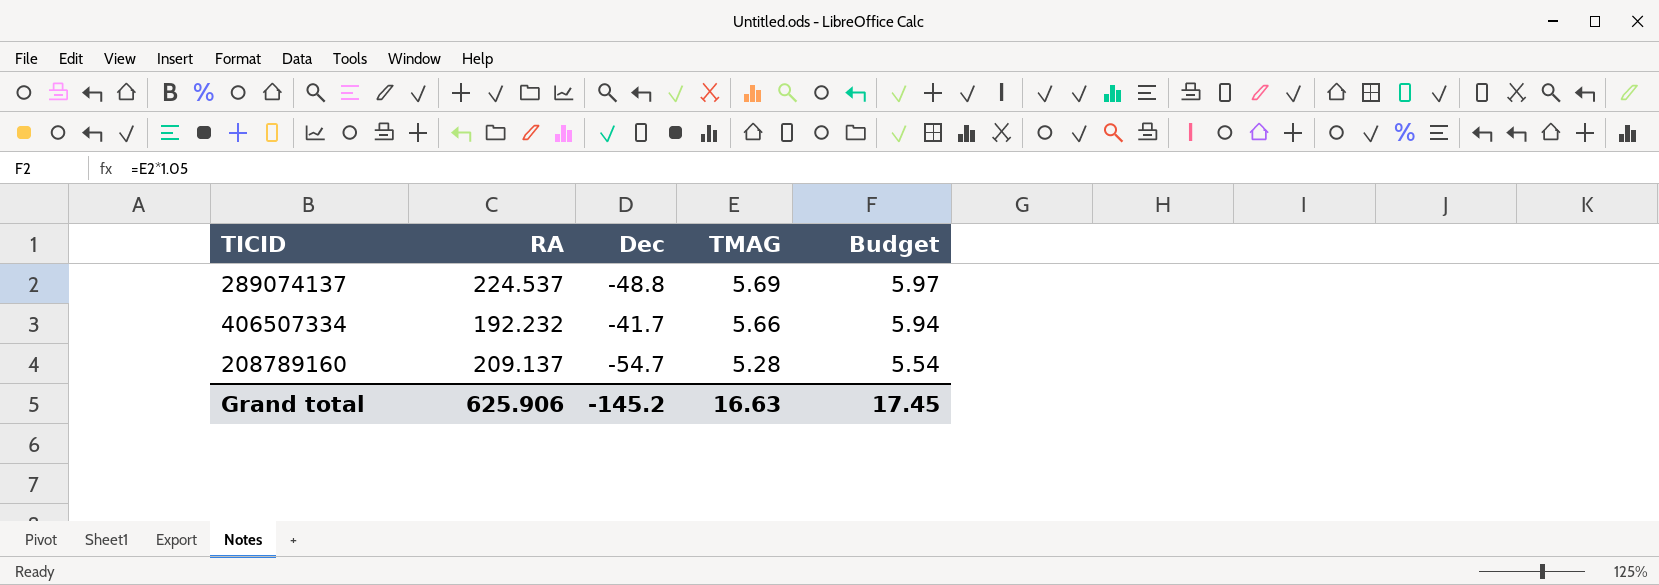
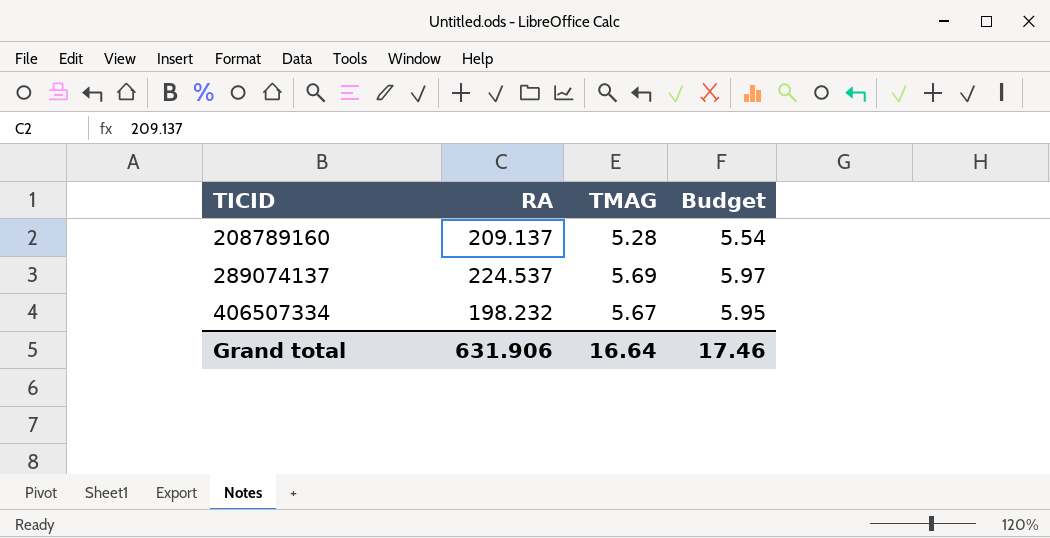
row order: TMAG descending -> TICID ascending
column Dec | position: 3 -> none
406507334 | RA: 192.232 -> 198.232
406507334 | TMAG: 5.66 -> 5.67
406507334 | Budget: 5.94 -> 5.95
Grand total | RA: 625.906 -> 631.906
Grand total | TMAG: 16.63 -> 16.64
Grand total | Budget: 17.45 -> 17.46

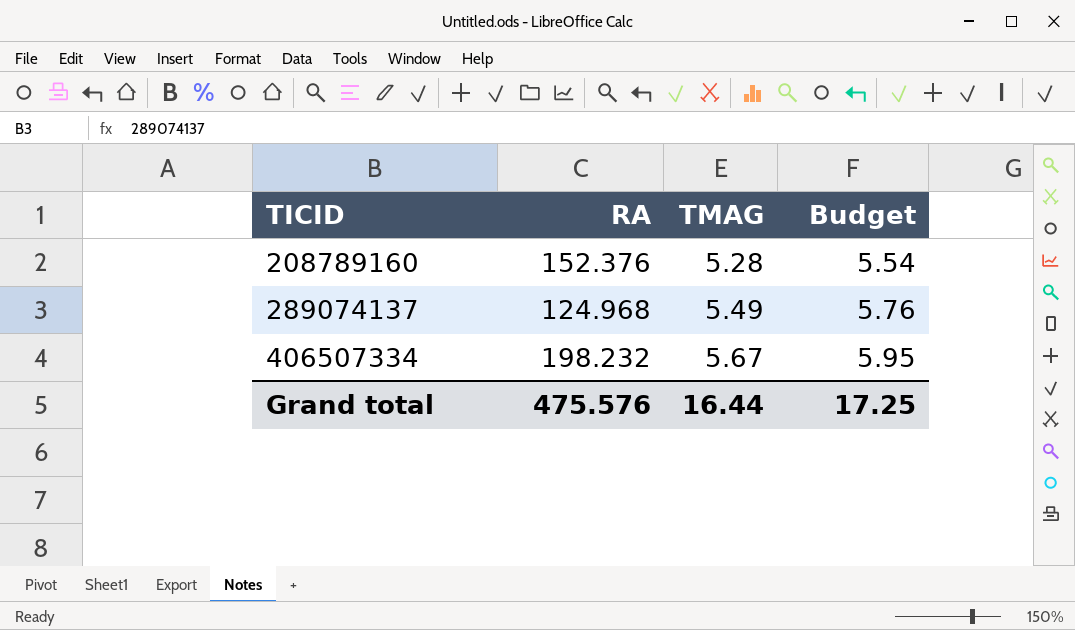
208789160 | RA: 209.137 -> 152.376
289074137 | RA: 224.537 -> 124.968
289074137 | TMAG: 5.69 -> 5.49
289074137 | Budget: 5.97 -> 5.76
Grand total | RA: 631.906 -> 475.576
Grand total | TMAG: 16.64 -> 16.44
Grand total | Budget: 17.46 -> 17.25

